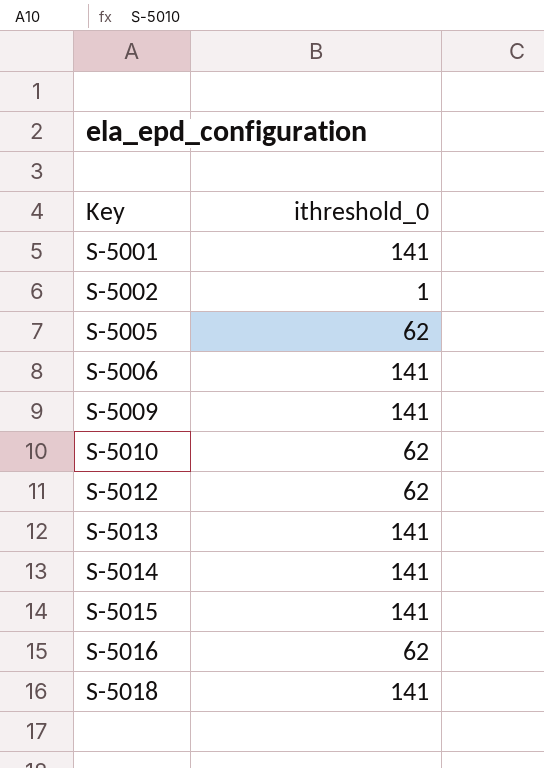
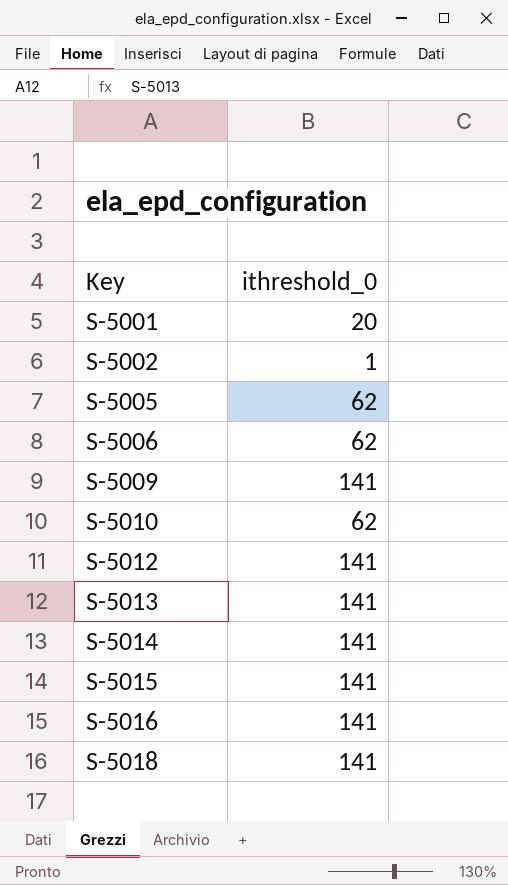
S-5001 | ithreshold_0: 141 -> 20
S-5006 | ithreshold_0: 141 -> 62
S-5012 | ithreshold_0: 62 -> 141
S-5016 | ithreshold_0: 62 -> 141

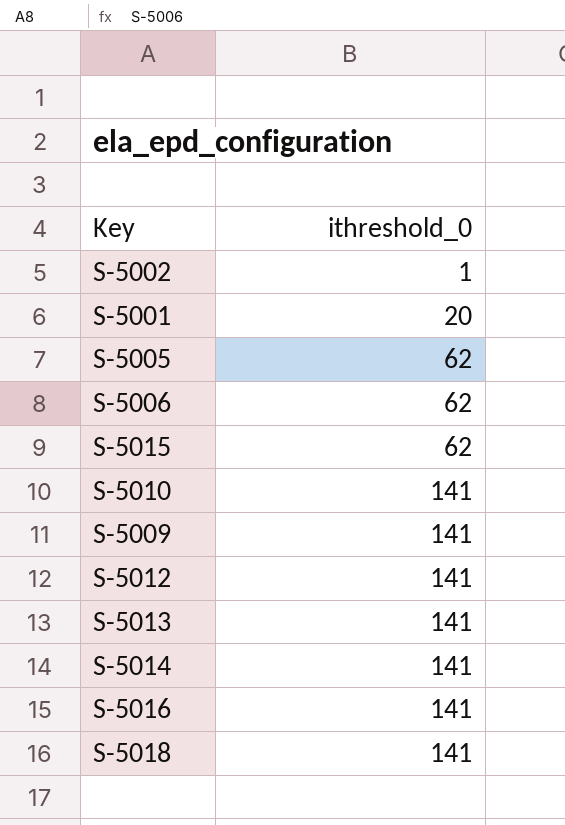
row order: Key ascending -> ithreshold_0 ascending
S-5015 | ithreshold_0: 141 -> 62
S-5010 | ithreshold_0: 62 -> 141

